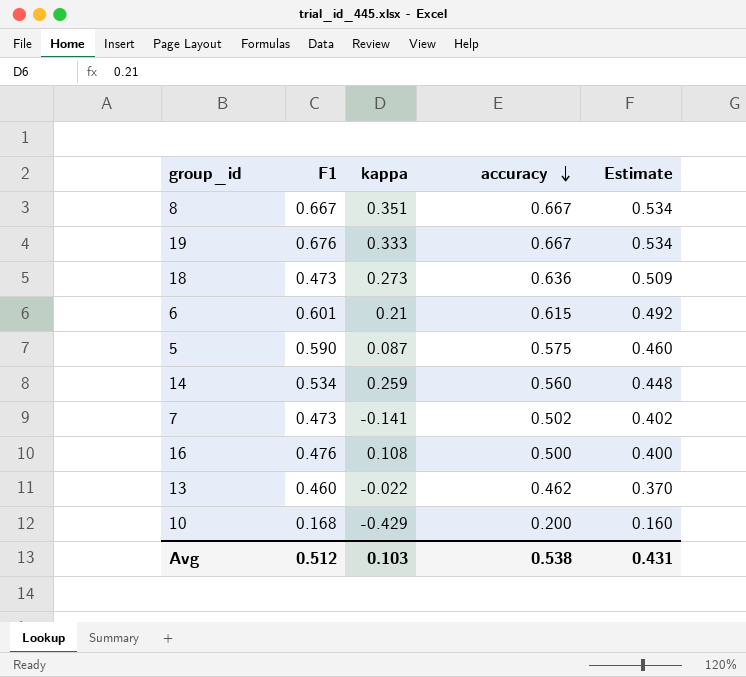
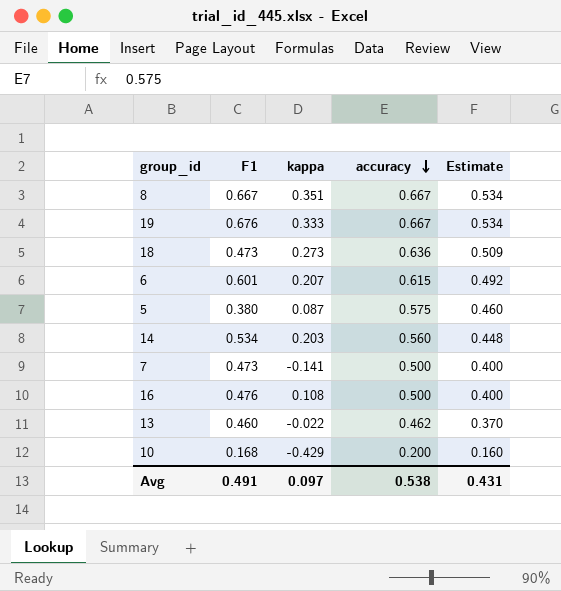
6 | kappa: 0.21 -> 0.207
5 | F1: 0.590 -> 0.380
14 | kappa: 0.259 -> 0.203
7 | accuracy: 0.502 -> 0.500
7 | Estimate: 0.402 -> 0.400
Avg | F1: 0.512 -> 0.491
Avg | kappa: 0.103 -> 0.097

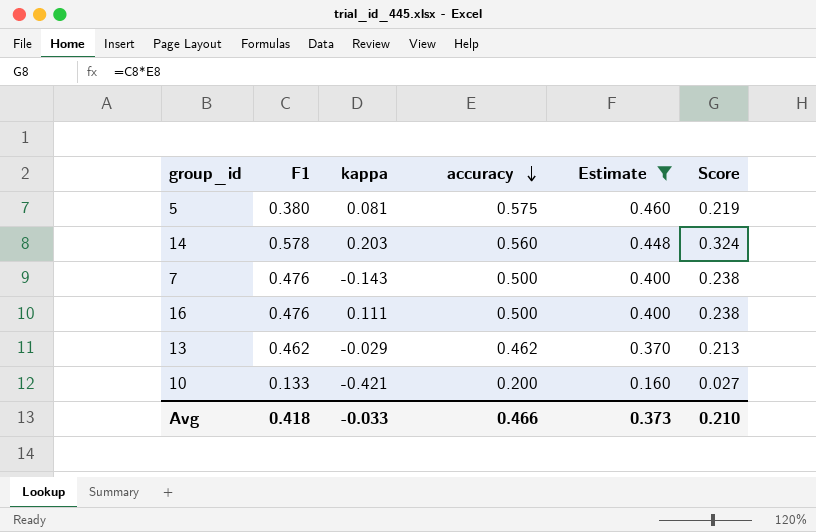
filter: none -> Estimate <= 0.460
column Score | formula: none -> [F1] * [accuracy]
5 | kappa: 0.087 -> 0.081
14 | F1: 0.534 -> 0.578
7 | F1: 0.473 -> 0.476
7 | kappa: -0.141 -> -0.143
16 | kappa: 0.108 -> 0.111
13 | F1: 0.460 -> 0.462
13 | kappa: -0.022 -> -0.029
10 | F1: 0.168 -> 0.133
10 | kappa: -0.429 -> -0.421
Avg | F1: 0.491 -> 0.418
Avg | kappa: 0.097 -> -0.033
Avg | accuracy: 0.538 -> 0.466
Avg | Estimate: 0.431 -> 0.373

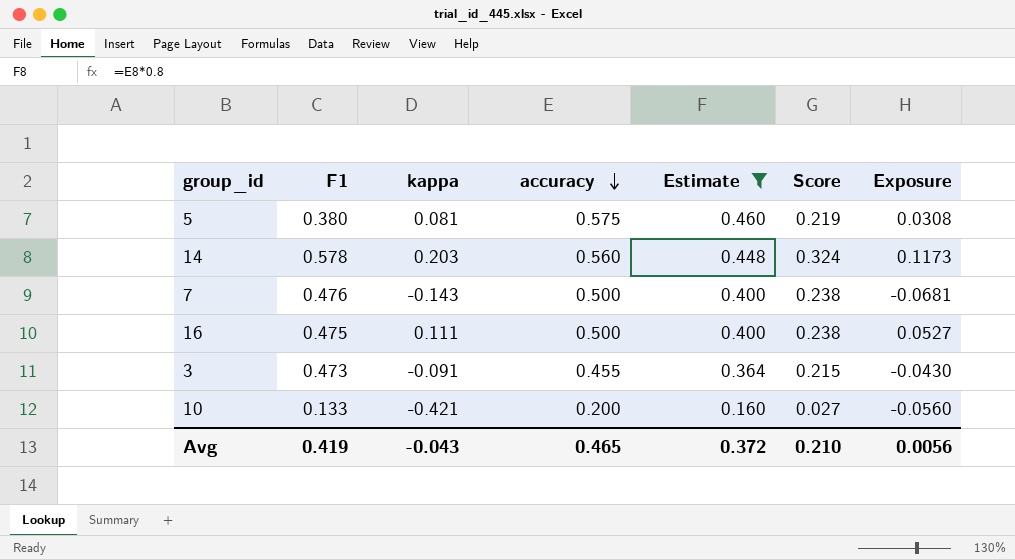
column Exposure | formula: none -> [F1] * [kappa]
row 13: 0.462 | -0.029 | 0.462 | 0.370 | 0.213 -> none
16 | F1: 0.476 -> 0.475
row 3: none -> 0.473 | -0.091 | 0.455 | 0.364 | 0.215 | -0.0430
Avg | F1: 0.418 -> 0.419
Avg | kappa: -0.033 -> -0.043
Avg | accuracy: 0.466 -> 0.465
Avg | Estimate: 0.373 -> 0.372

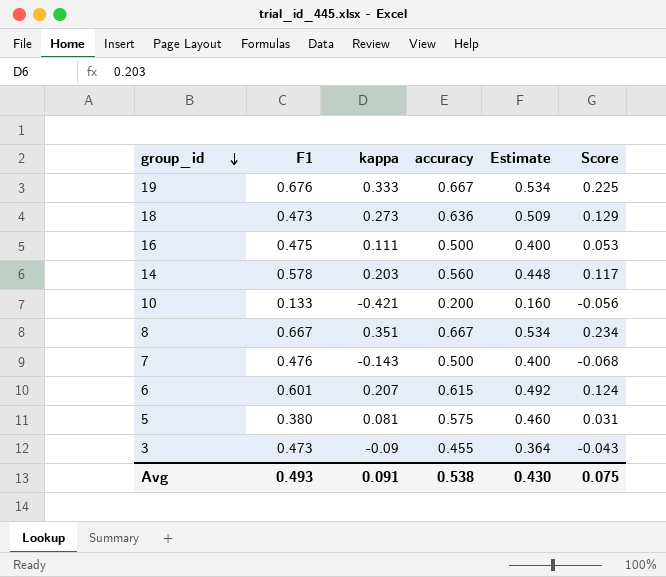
filter: Estimate <= 0.460 -> none
row order: accuracy descending -> group_id descending
column Exposure | formula: [F1] * [kappa] -> none
column Score | formula: [F1] * [accuracy] -> [F1] * [kappa]
3 | kappa: -0.091 -> -0.09
Avg | F1: 0.419 -> 0.493
Avg | kappa: -0.043 -> 0.091
Avg | accuracy: 0.465 -> 0.538
Avg | Estimate: 0.372 -> 0.430
Avg | Score: 0.210 -> 0.075

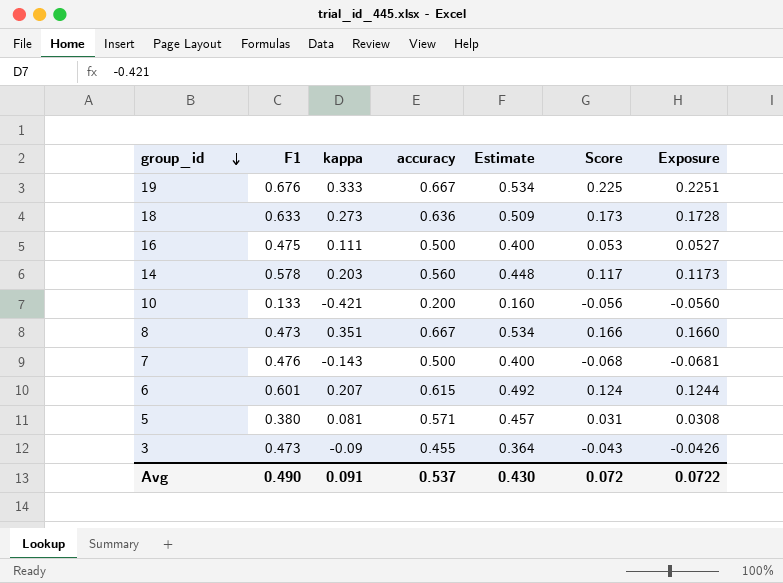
column Exposure | formula: none -> [F1] * [kappa]
18 | F1: 0.473 -> 0.633
18 | Score: 0.129 -> 0.173
8 | F1: 0.667 -> 0.473
8 | Score: 0.234 -> 0.166
5 | accuracy: 0.575 -> 0.571
5 | Estimate: 0.460 -> 0.457
Avg | F1: 0.493 -> 0.490
Avg | accuracy: 0.538 -> 0.537
Avg | Score: 0.075 -> 0.072

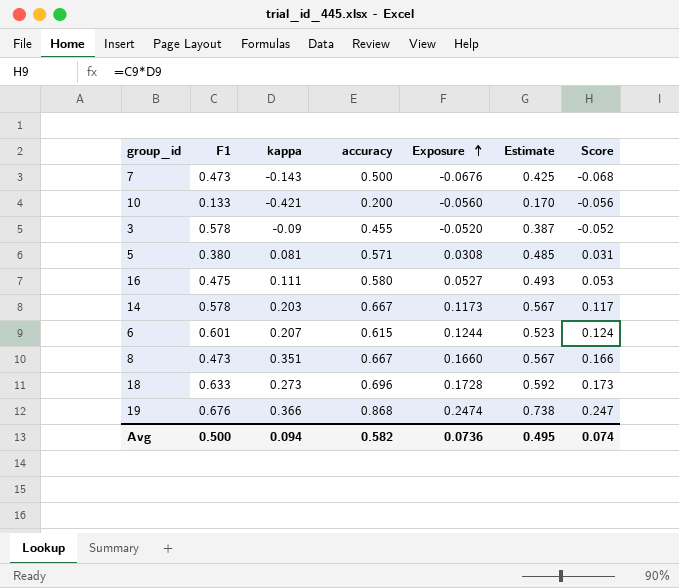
row order: group_id descending -> Exposure ascending
column Exposure | position: 7 -> 5
column Estimate | formula: [accuracy] * 0.8 -> [accuracy] * 0.85
7 | F1: 0.476 -> 0.473
7 | Exposure: -0.0681 -> -0.0676
3 | F1: 0.473 -> 0.578
3 | Exposure: -0.0426 -> -0.0520
3 | Score: -0.043 -> -0.052
16 | accuracy: 0.500 -> 0.580
14 | accuracy: 0.560 -> 0.667
18 | accuracy: 0.636 -> 0.696
19 | kappa: 0.333 -> 0.366
19 | accuracy: 0.667 -> 0.868
19 | Exposure: 0.2251 -> 0.2474
19 | Score: 0.225 -> 0.247
Avg | F1: 0.490 -> 0.500
Avg | kappa: 0.091 -> 0.094
Avg | accuracy: 0.537 -> 0.582
Avg | Exposure: 0.0722 -> 0.0736
Avg | Estimate: 0.430 -> 0.495
Avg | Score: 0.072 -> 0.074

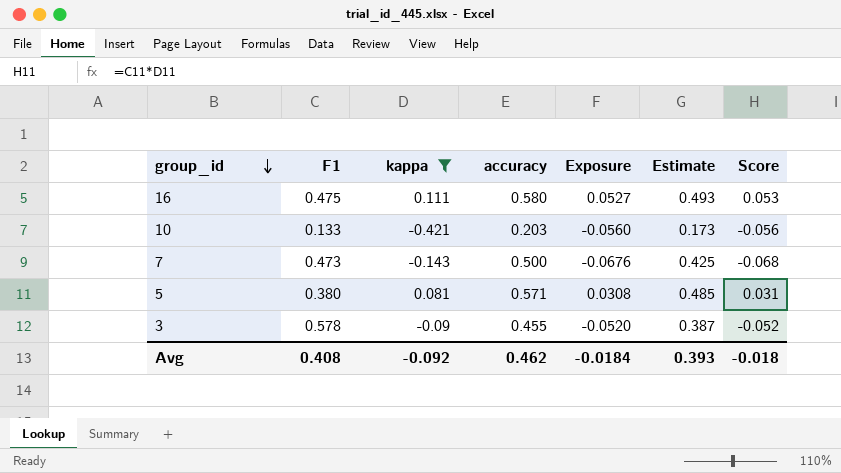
filter: none -> kappa <= 0.111
row order: Exposure ascending -> group_id descending
10 | accuracy: 0.200 -> 0.203
10 | Estimate: 0.170 -> 0.173
Avg | F1: 0.500 -> 0.408
Avg | kappa: 0.094 -> -0.092
Avg | accuracy: 0.582 -> 0.462
Avg | Exposure: 0.0736 -> -0.0184
Avg | Estimate: 0.495 -> 0.393
Avg | Score: 0.074 -> -0.018

